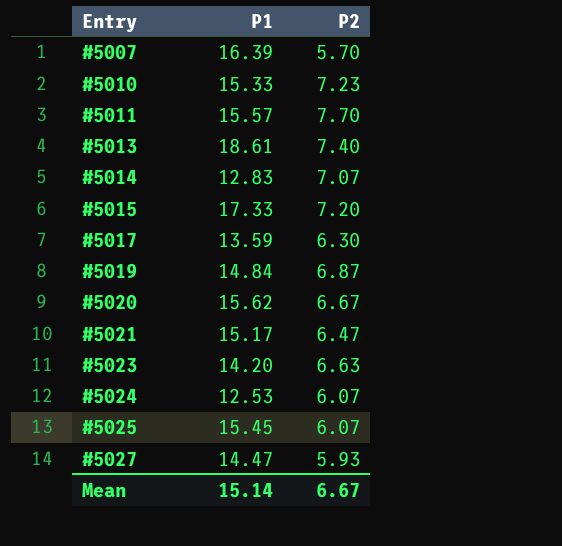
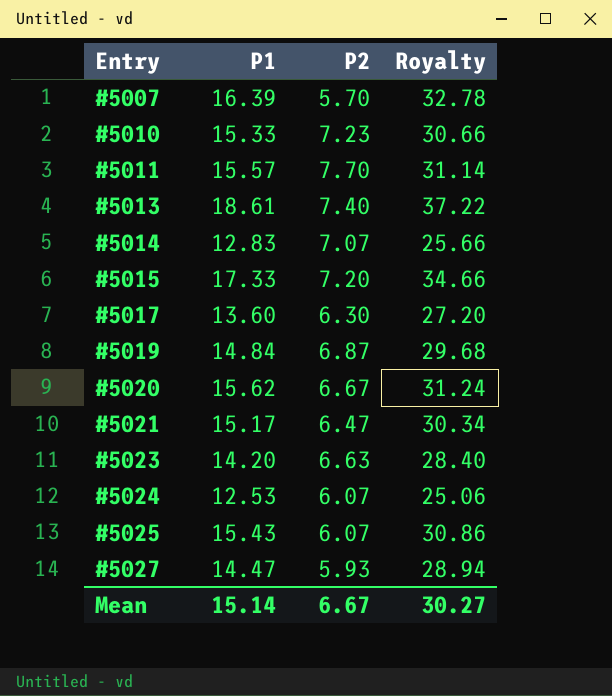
column Royalty | formula: none -> [P1] * 2
#5017 | P1: 13.59 -> 13.60
#5025 | P1: 15.45 -> 15.43

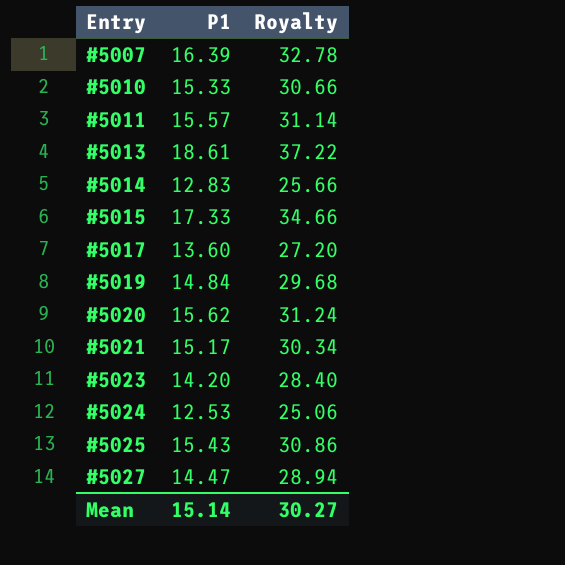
column P2 | position: 3 -> none

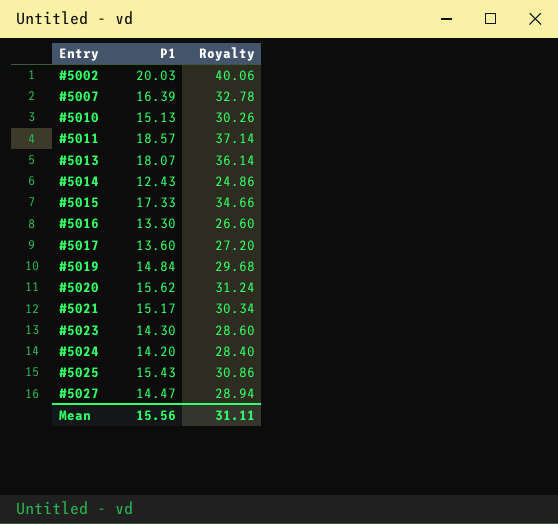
row #5002: none -> 20.03 | 40.06
#5010 | P1: 15.33 -> 15.13
#5010 | Royalty: 30.66 -> 30.26
#5011 | P1: 15.57 -> 18.57
#5011 | Royalty: 31.14 -> 37.14
#5013 | P1: 18.61 -> 18.07
#5013 | Royalty: 37.22 -> 36.14
#5014 | P1: 12.83 -> 12.43
#5014 | Royalty: 25.66 -> 24.86
row #5016: none -> 13.30 | 26.60
#5023 | P1: 14.20 -> 14.30
#5023 | Royalty: 28.40 -> 28.60
#5024 | P1: 12.53 -> 14.20
#5024 | Royalty: 25.06 -> 28.40
Mean | P1: 15.14 -> 15.56
Mean | Royalty: 30.27 -> 31.11

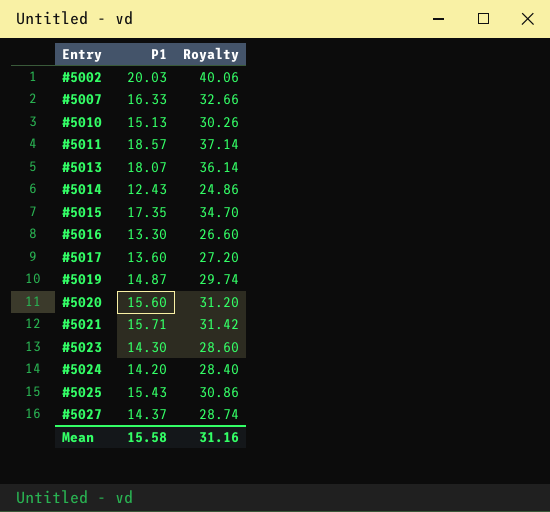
#5007 | P1: 16.39 -> 16.33
#5007 | Royalty: 32.78 -> 32.66
#5015 | P1: 17.33 -> 17.35
#5015 | Royalty: 34.66 -> 34.70
#5019 | P1: 14.84 -> 14.87
#5019 | Royalty: 29.68 -> 29.74
#5020 | P1: 15.62 -> 15.60
#5020 | Royalty: 31.24 -> 31.20
#5021 | P1: 15.17 -> 15.71
#5021 | Royalty: 30.34 -> 31.42
#5027 | P1: 14.47 -> 14.37
#5027 | Royalty: 28.94 -> 28.74
Mean | P1: 15.56 -> 15.58
Mean | Royalty: 31.11 -> 31.16

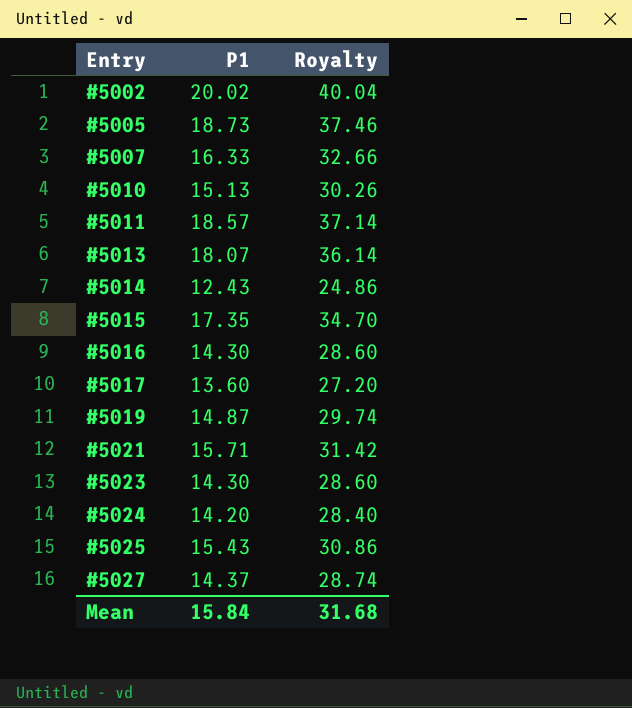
row #5020: 15.60 | 31.20 -> none
#5002 | P1: 20.03 -> 20.02
#5002 | Royalty: 40.06 -> 40.04
row #5005: none -> 18.73 | 37.46
#5016 | P1: 13.30 -> 14.30
#5016 | Royalty: 26.60 -> 28.60
Mean | P1: 15.58 -> 15.84
Mean | Royalty: 31.16 -> 31.68

